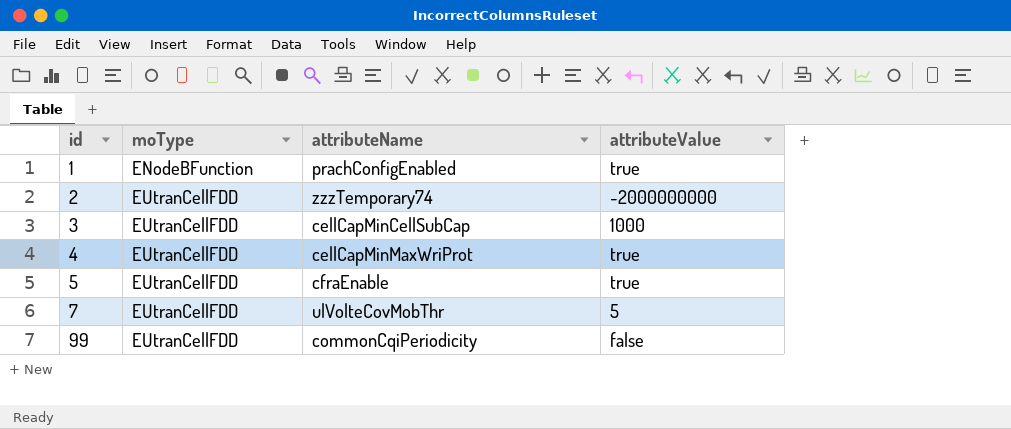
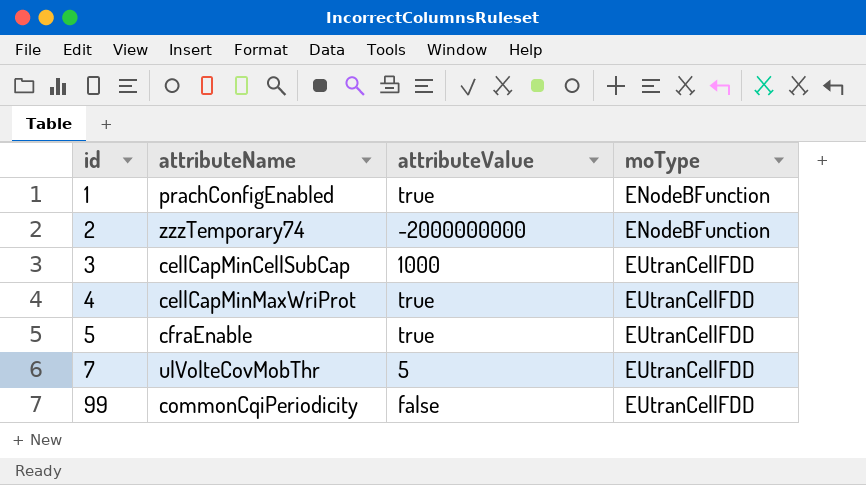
column moType | position: 2 -> 4
2 | moType: EUtranCellFDD -> ENodeBFunction

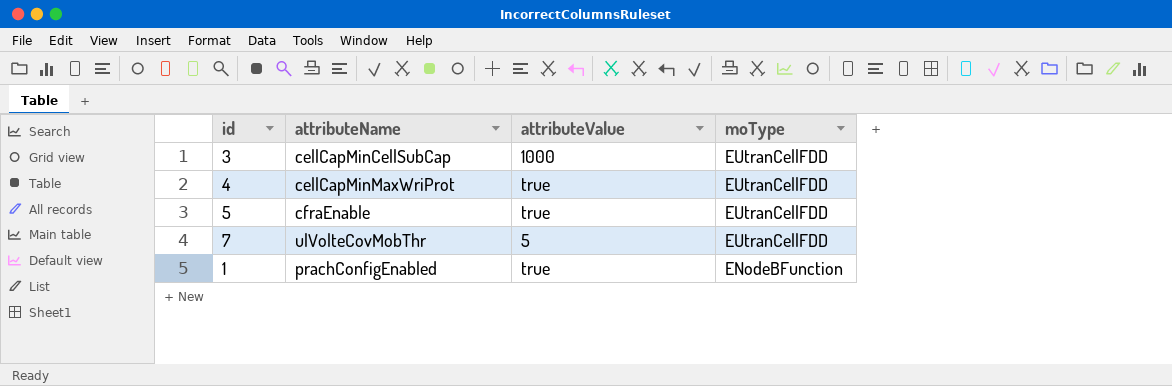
row order: id ascending -> moType descending
row 2: zzzTemporary74 | -2000000000 | ENodeBFunction -> none
row 99: commonCqiPeriodicity | false | EUtranCellFDD -> none

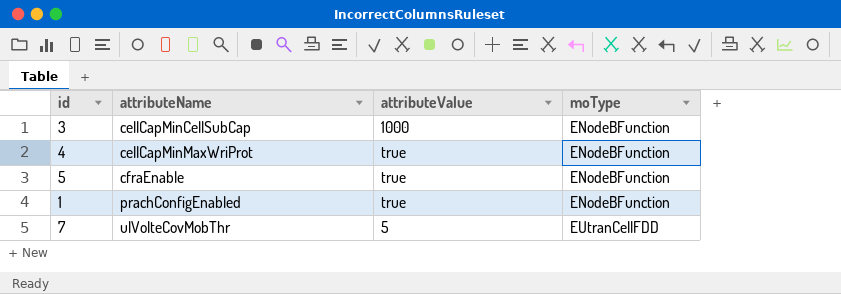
row order: moType descending -> attributeName ascending
3 | moType: EUtranCellFDD -> ENodeBFunction
4 | moType: EUtranCellFDD -> ENodeBFunction
5 | moType: EUtranCellFDD -> ENodeBFunction

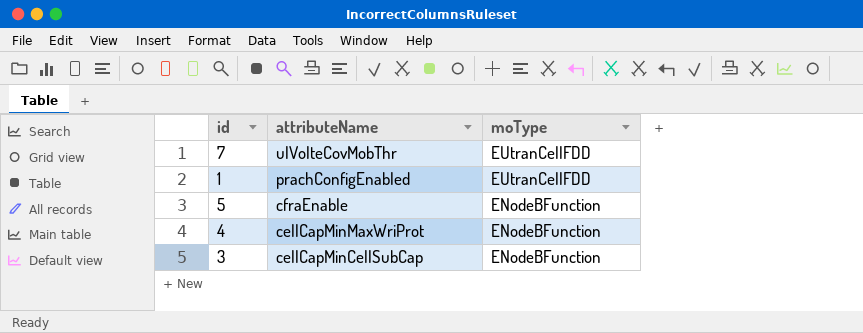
row order: attributeName ascending -> attributeName descending
column attributeValue | position: 3 -> none
1 | moType: ENodeBFunction -> EUtranCellFDD

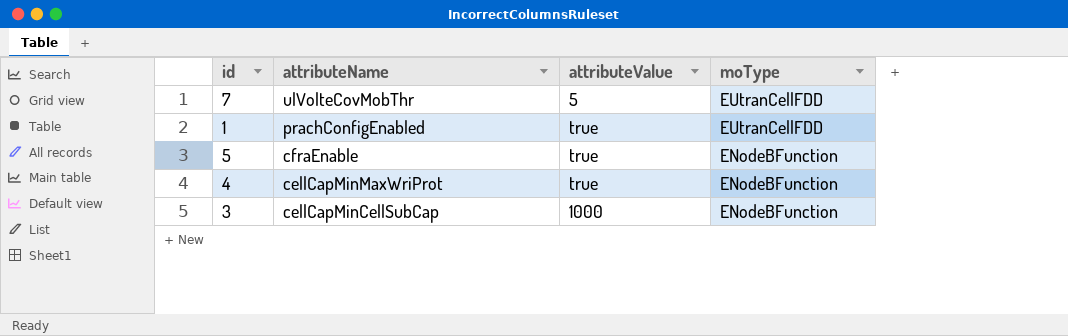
column attributeValue | position: none -> 3

